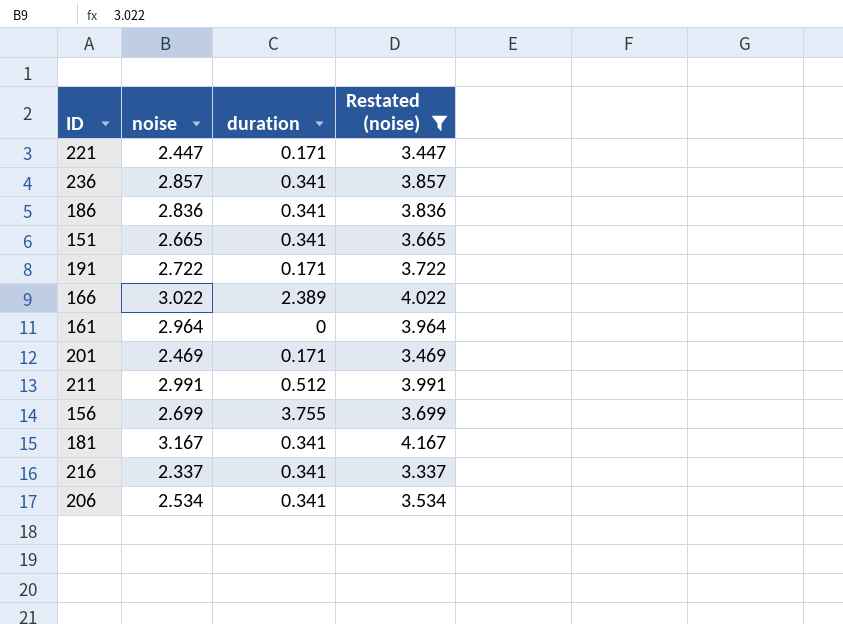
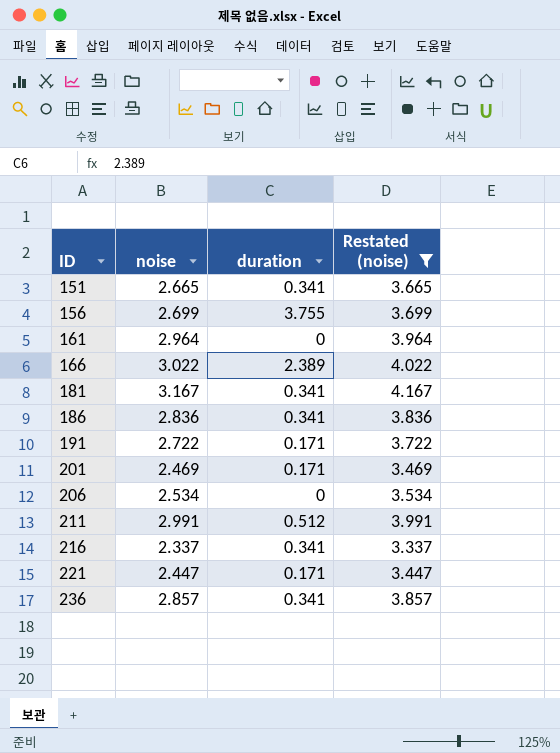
row order: none -> ID ascending
206 | duration: 0.341 -> 0

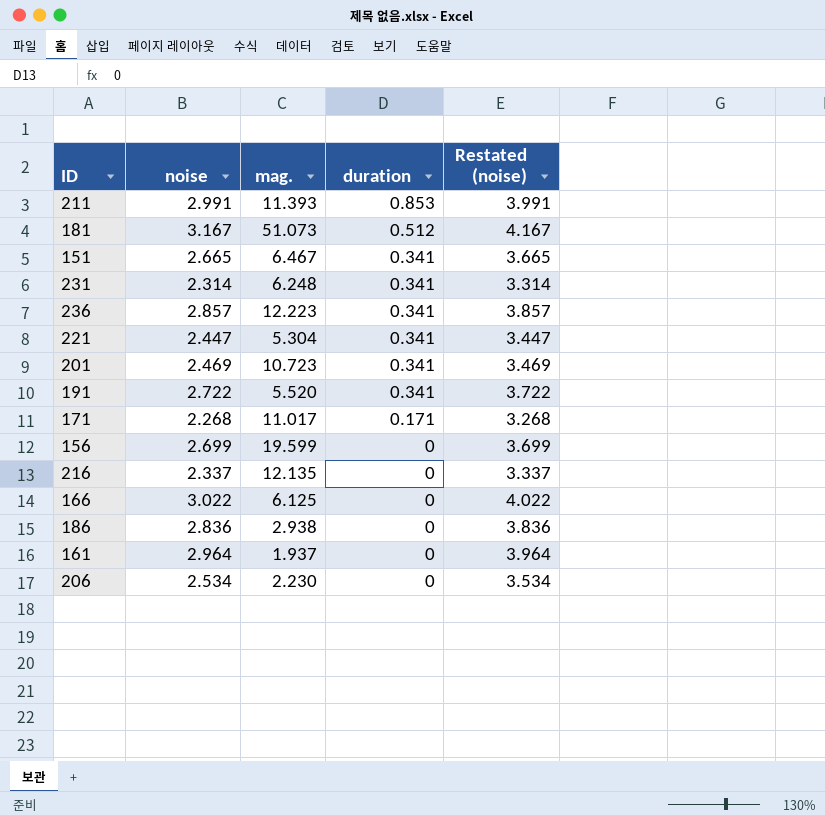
filter: Restated (noise) >= 3.337 -> none
row order: ID ascending -> duration descending
column mag. | position: none -> 3
211 | duration: 0.512 -> 0.853
181 | duration: 0.341 -> 0.512
221 | duration: 0.171 -> 0.341
201 | duration: 0.171 -> 0.341
191 | duration: 0.171 -> 0.341
156 | duration: 3.755 -> 0
216 | duration: 0.341 -> 0
166 | duration: 2.389 -> 0
186 | duration: 0.341 -> 0

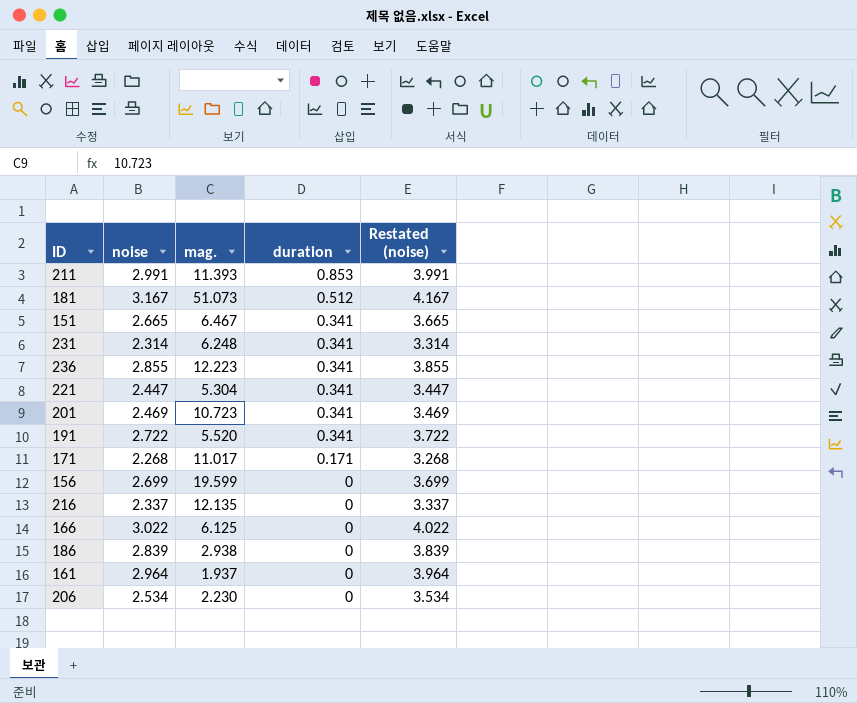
236 | noise: 2.857 -> 2.855
236 | Restated (noise): 3.857 -> 3.855
186 | noise: 2.836 -> 2.839
186 | Restated (noise): 3.836 -> 3.839

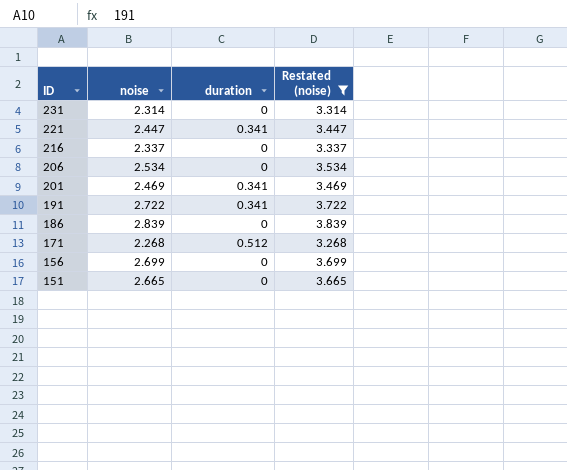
filter: none -> Restated (noise) <= 3.839
row order: duration descending -> ID descending
column mag. | position: 3 -> none
231 | duration: 0.341 -> 0
171 | duration: 0.171 -> 0.512
151 | duration: 0.341 -> 0

